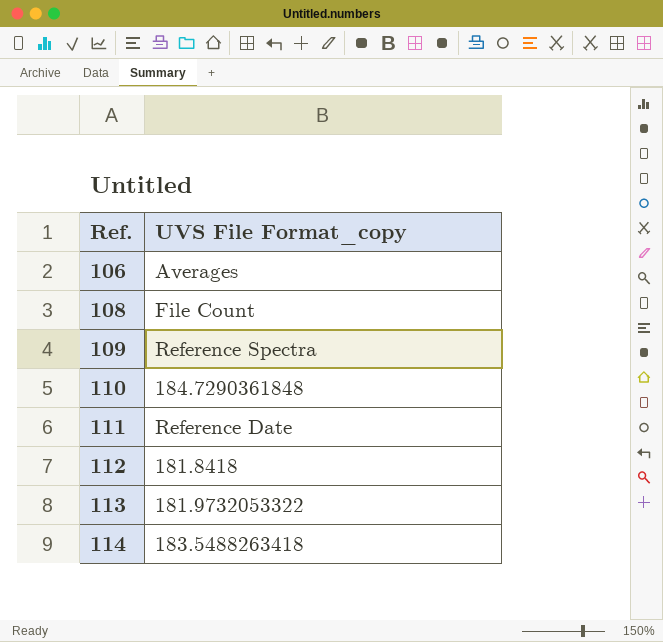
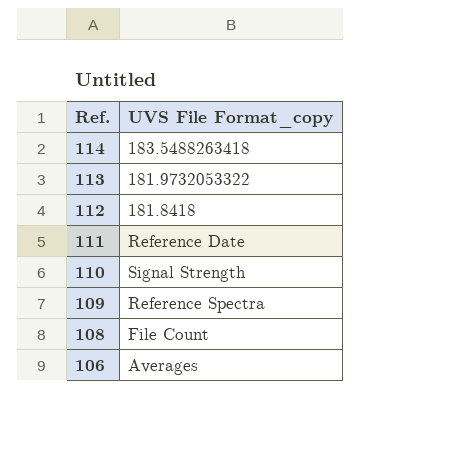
row order: Ref. ascending -> Ref. descending
110 | UVS File Format_copy: 184.7290361848 -> Signal Strength

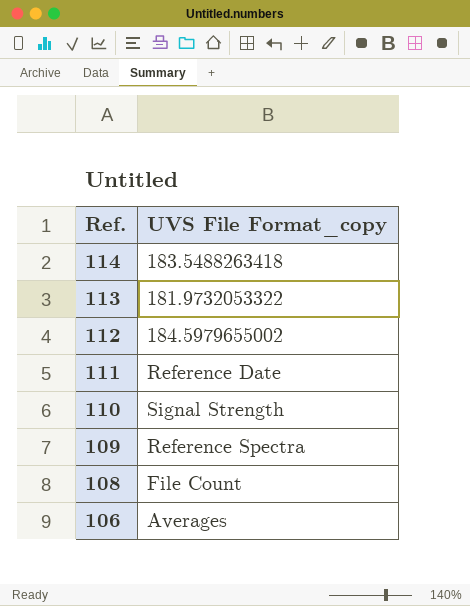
112 | UVS File Format_copy: 181.8418 -> 184.5979655002

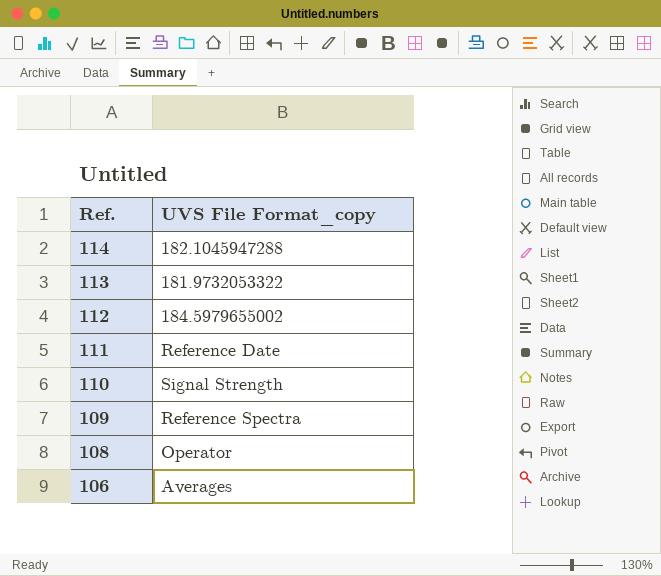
114 | UVS File Format_copy: 183.5488263418 -> 182.1045947288
108 | UVS File Format_copy: File Count -> Operator

